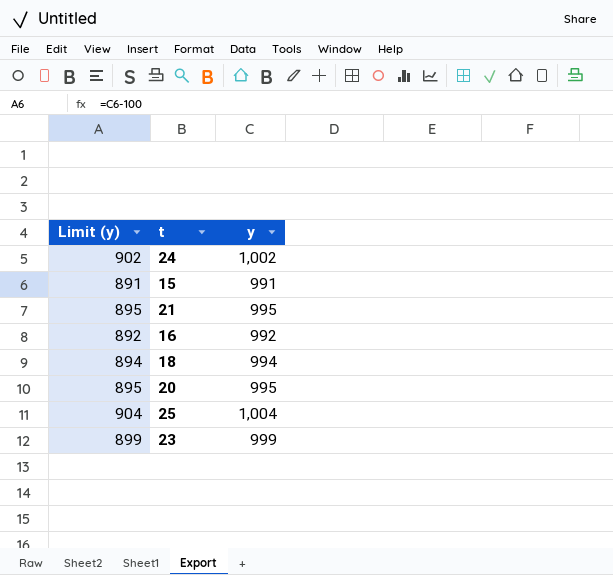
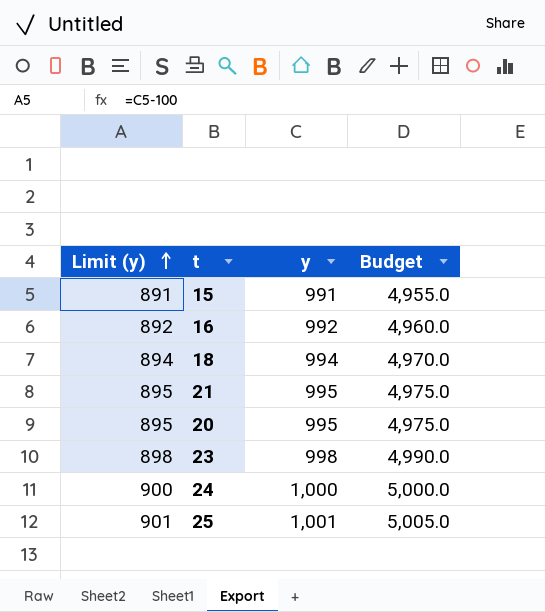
row order: none -> Limit (y) ascending
column Budget | formula: none -> [y] * 5
23 | Limit (y): 899 -> 898
23 | y: 999 -> 998
24 | Limit (y): 902 -> 900
24 | y: 1,002 -> 1,000
25 | Limit (y): 904 -> 901
25 | y: 1,004 -> 1,001

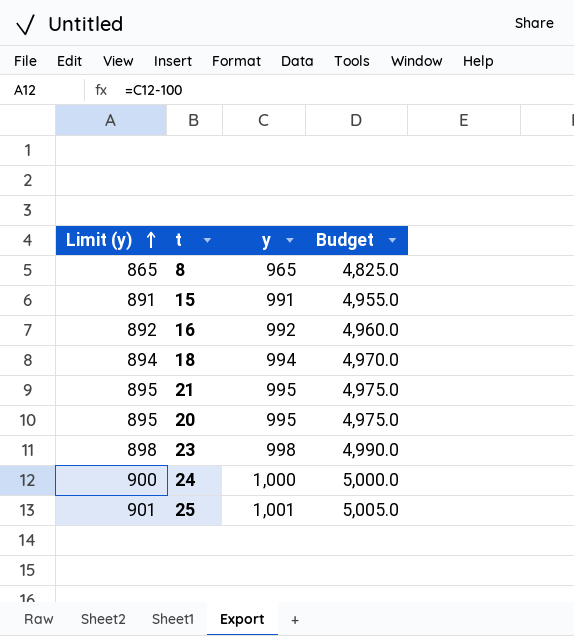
row 8: none -> 865 | 965 | 4,825.0

